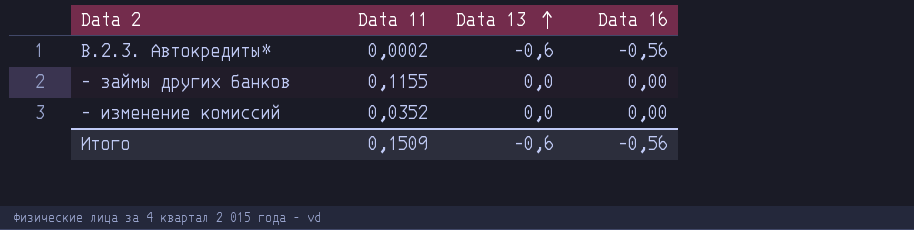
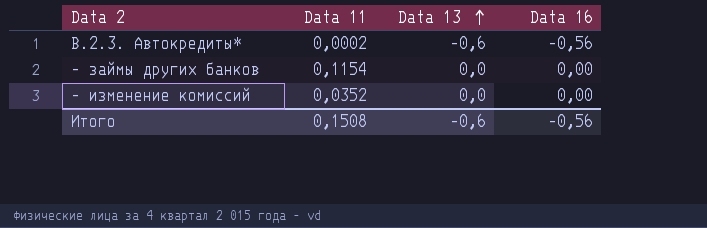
- займы других банков | Data 11: 0,1155 -> 0,1154
Итого | Data 11: 0,1509 -> 0,1508

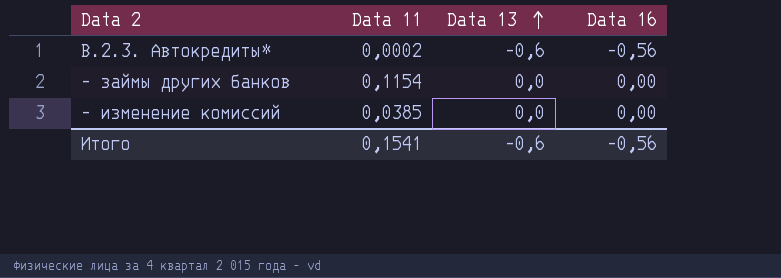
- изменение комиссий | Data 11: 0,0352 -> 0,0385
Итого | Data 11: 0,1508 -> 0,1541

